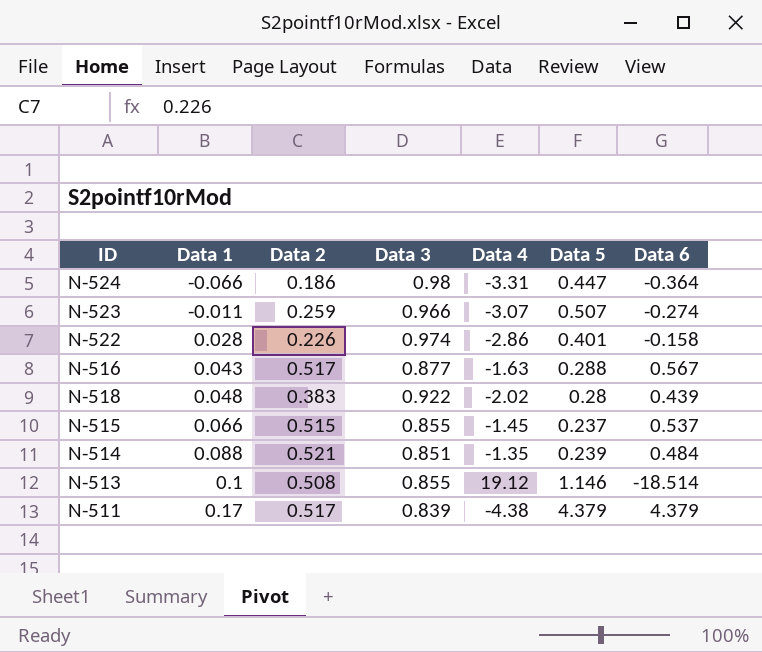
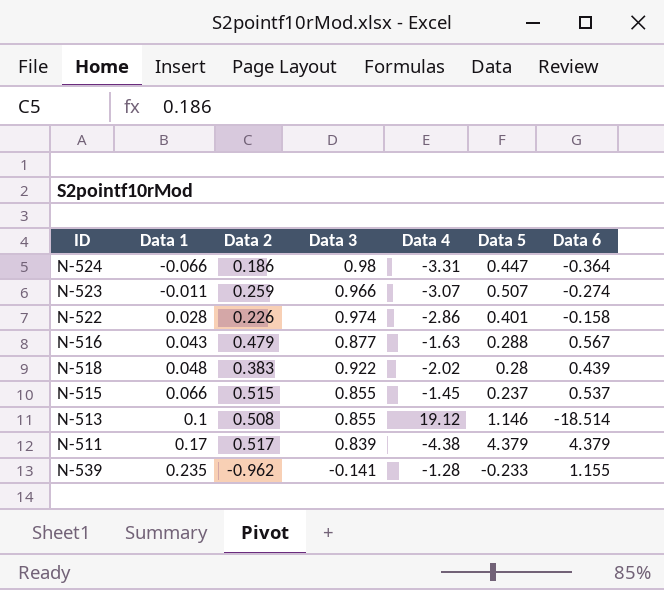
row N-514: 0.088 | 0.521 | 0.851 | -1.35 | 0.239 | 0.484 -> none
N-516 | Data 2: 0.517 -> 0.479
row N-539: none -> 0.235 | -0.962 | -0.141 | -1.28 | -0.233 | 1.155

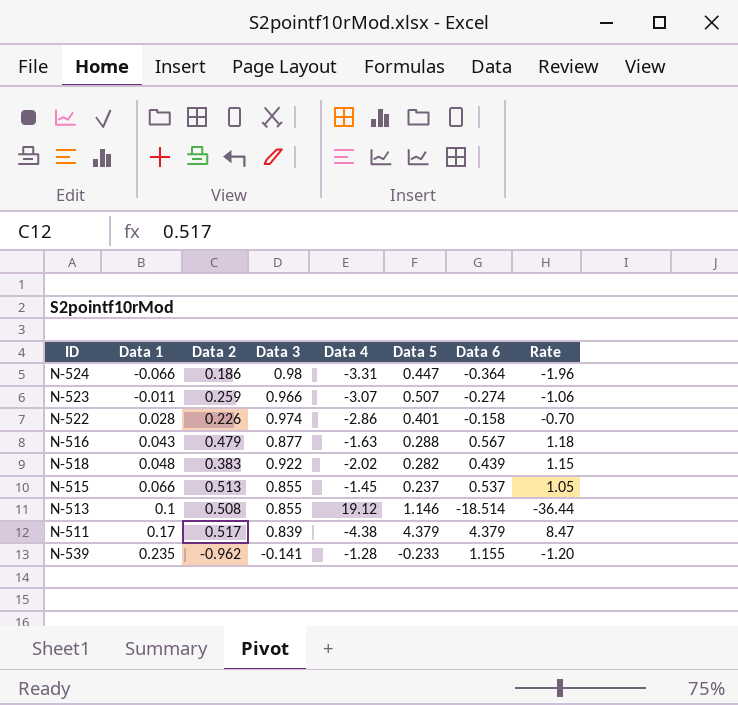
column Rate | formula: none -> [Data 6] / [Data 2]
N-518 | Data 5: 0.28 -> 0.282
N-515 | Data 2: 0.515 -> 0.513

